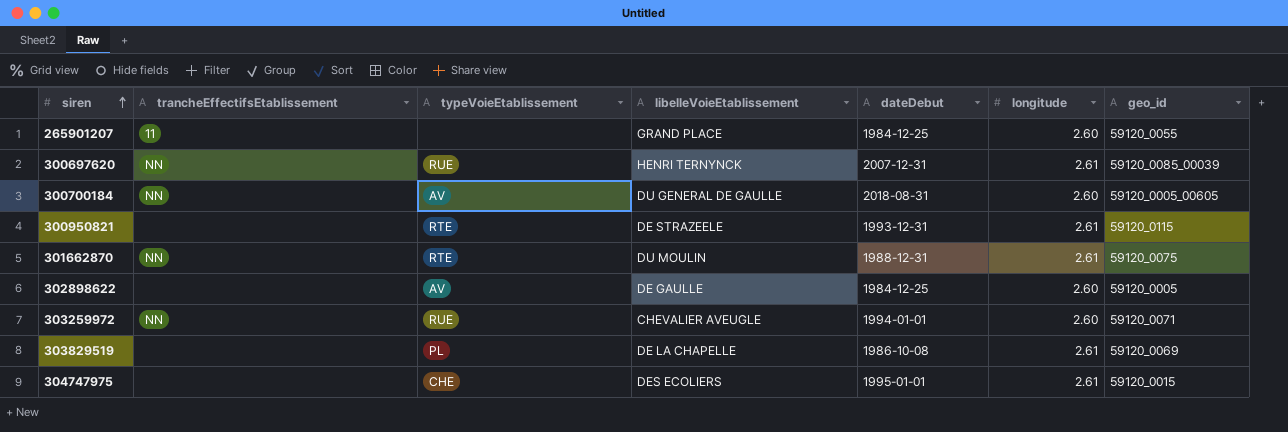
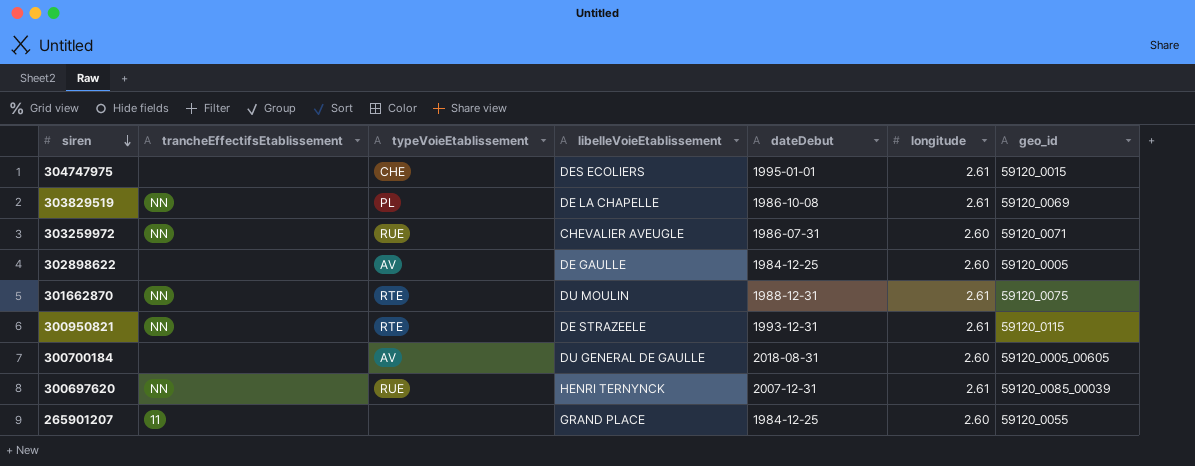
row order: siren ascending -> siren descending
303829519 | trancheEffectifsEtablissement: none -> NN
303259972 | dateDebut: 1994-01-01 -> 1986-07-31
300950821 | trancheEffectifsEtablissement: none -> NN
300700184 | trancheEffectifsEtablissement: NN -> none

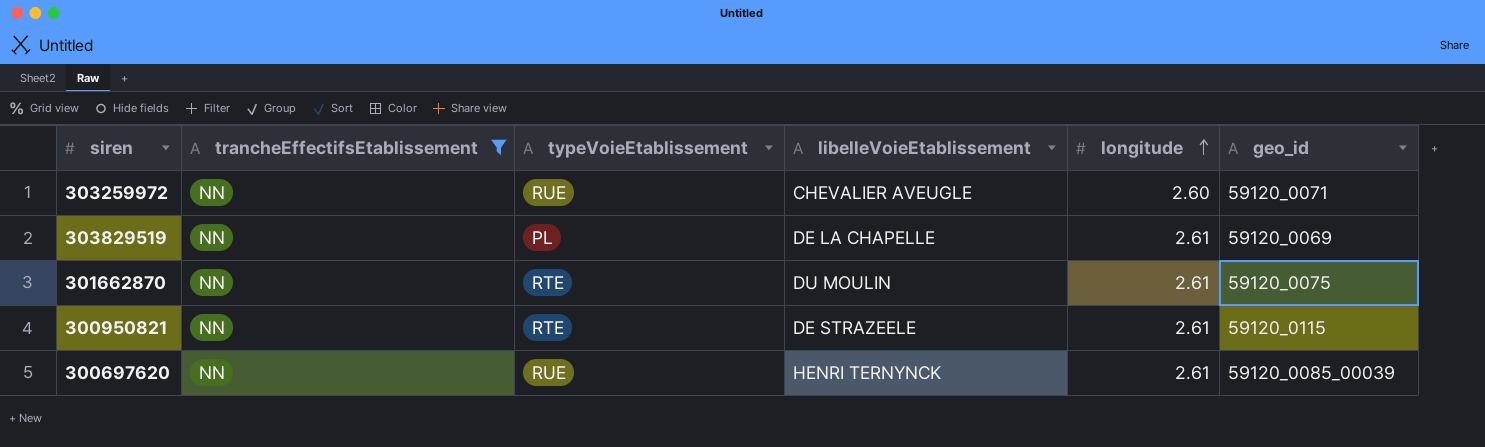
filter: none -> trancheEffectifsEtablissement = NN
row order: siren descending -> longitude ascending
column dateDebut | position: 5 -> none

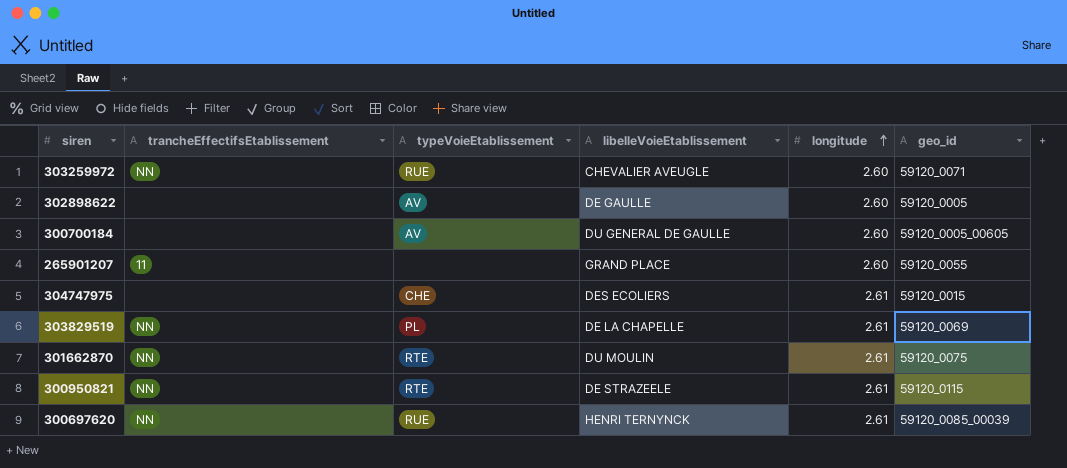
filter: trancheEffectifsEtablissement = NN -> none

